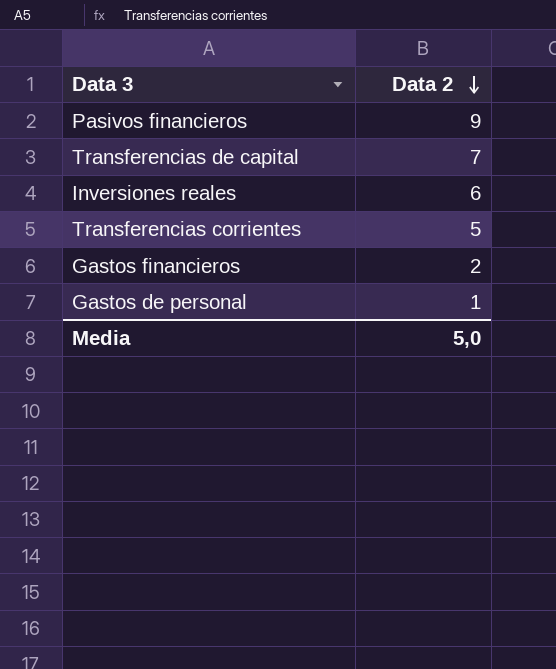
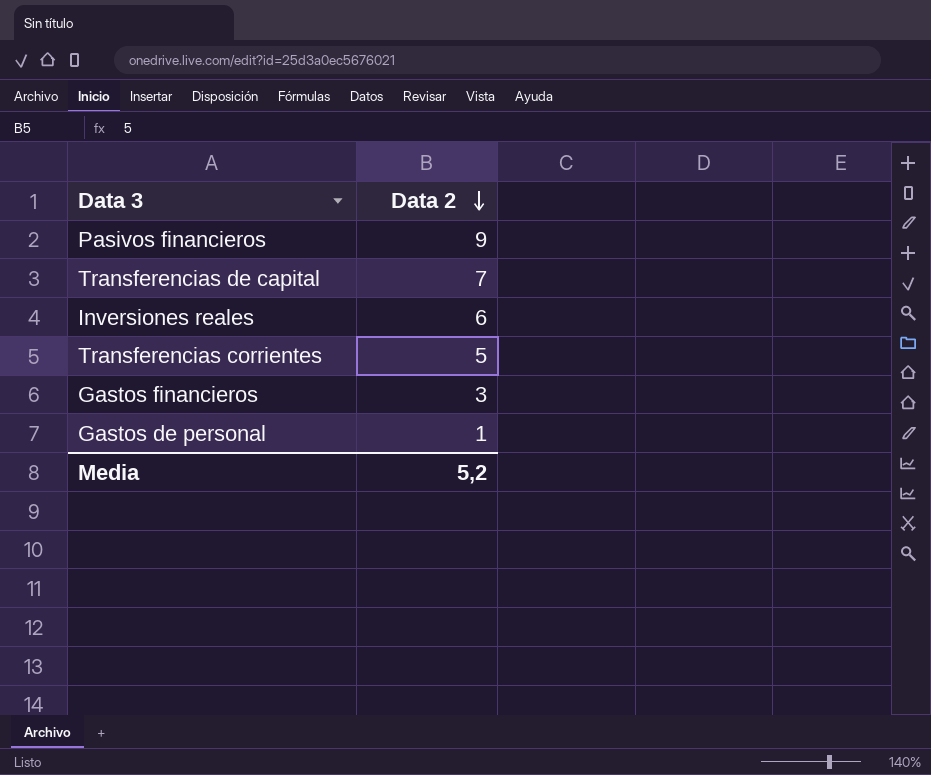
Gastos financieros | Data 2: 2 -> 3
Media | Data 2: 5,0 -> 5,2

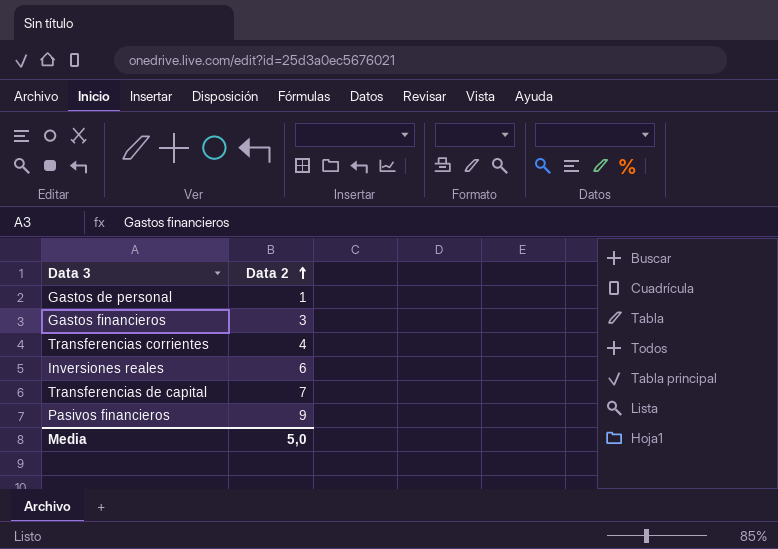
row order: Data 2 descending -> Data 2 ascending
Transferencias corrientes | Data 2: 5 -> 4
Media | Data 2: 5,2 -> 5,0

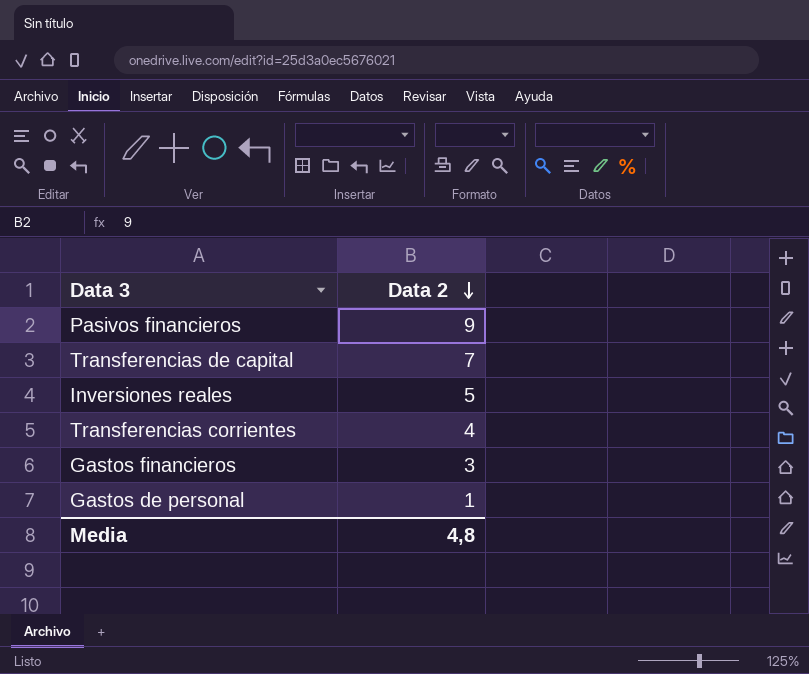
row order: Data 2 ascending -> Data 2 descending
Inversiones reales | Data 2: 6 -> 5
Media | Data 2: 5,0 -> 4,8

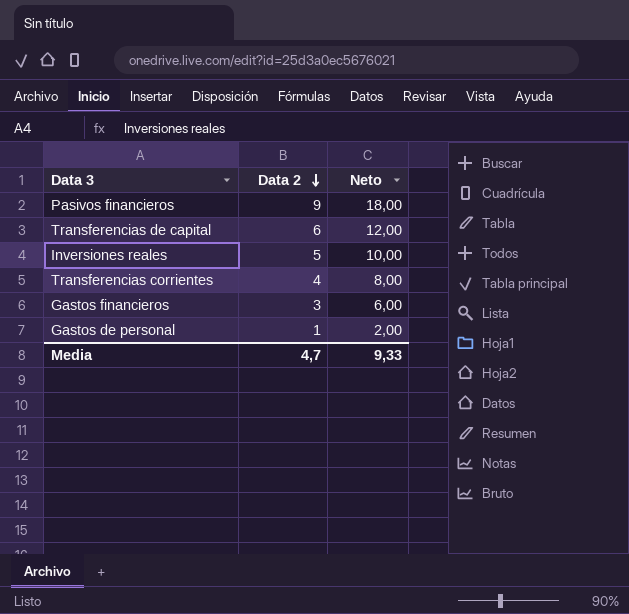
column Neto | formula: none -> [Data 2] * 2
Transferencias de capital | Data 2: 7 -> 6
Media | Data 2: 4,8 -> 4,7

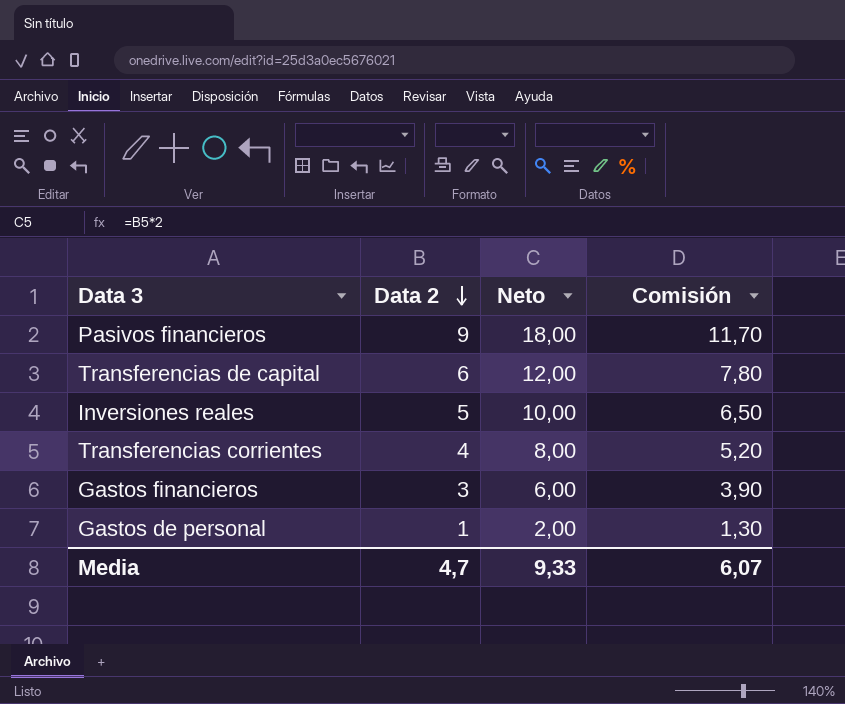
column Comisión | formula: none -> [Data 2] * 1,3

